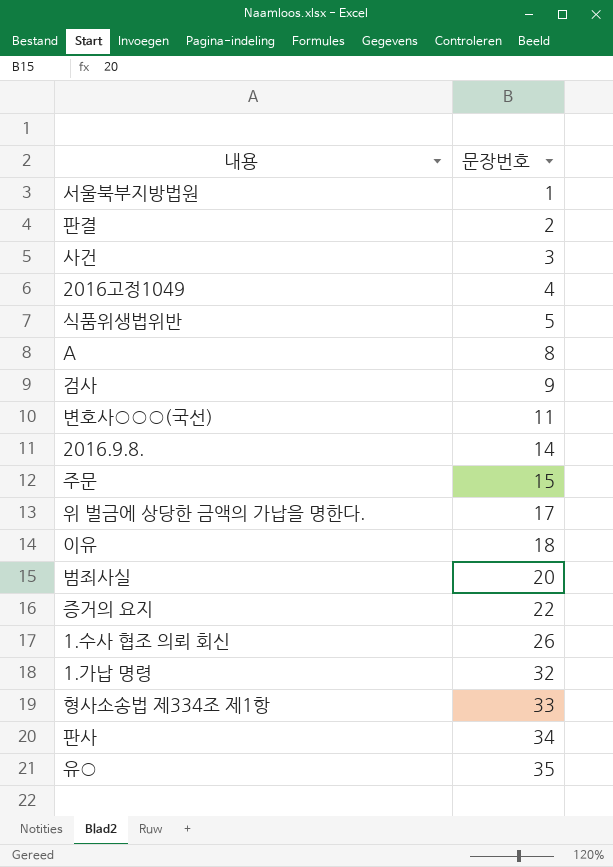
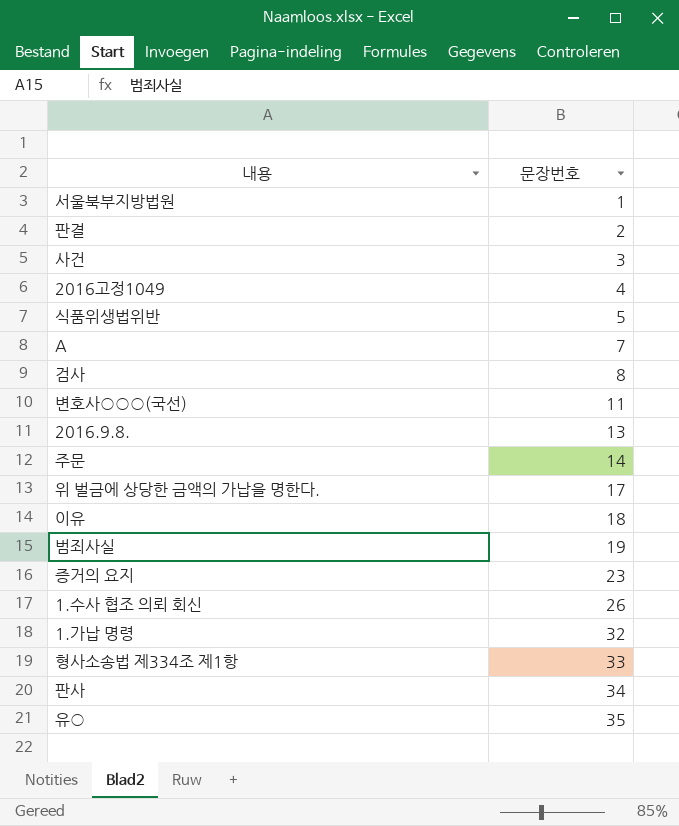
A | 문장번호: 8 -> 7
검사 | 문장번호: 9 -> 8
2016.9.8. | 문장번호: 14 -> 13
주문 | 문장번호: 15 -> 14
범죄사실 | 문장번호: 20 -> 19
증거의 요지 | 문장번호: 22 -> 23

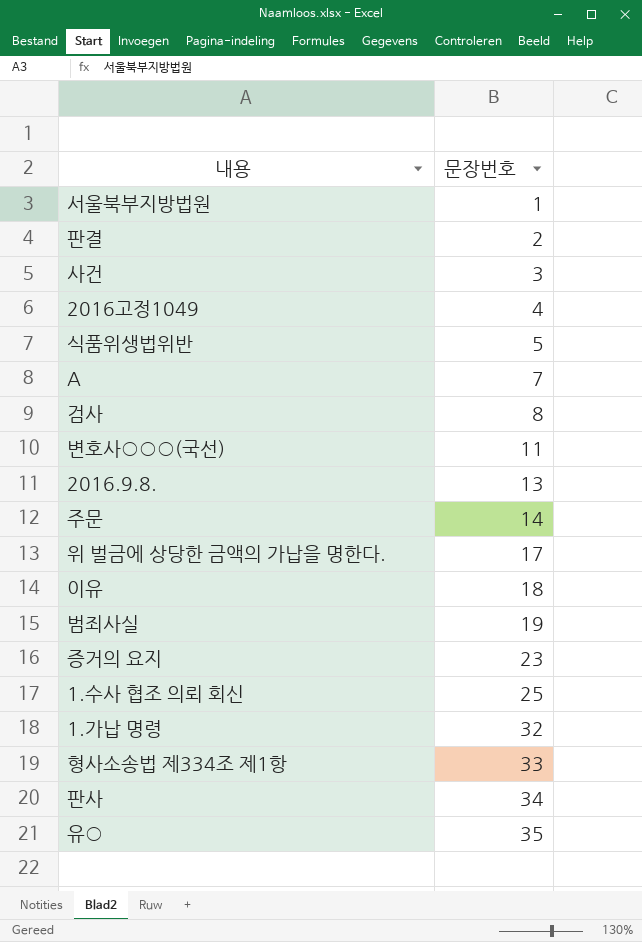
1.수사 협조 의뢰 회신 | 문장번호: 26 -> 25

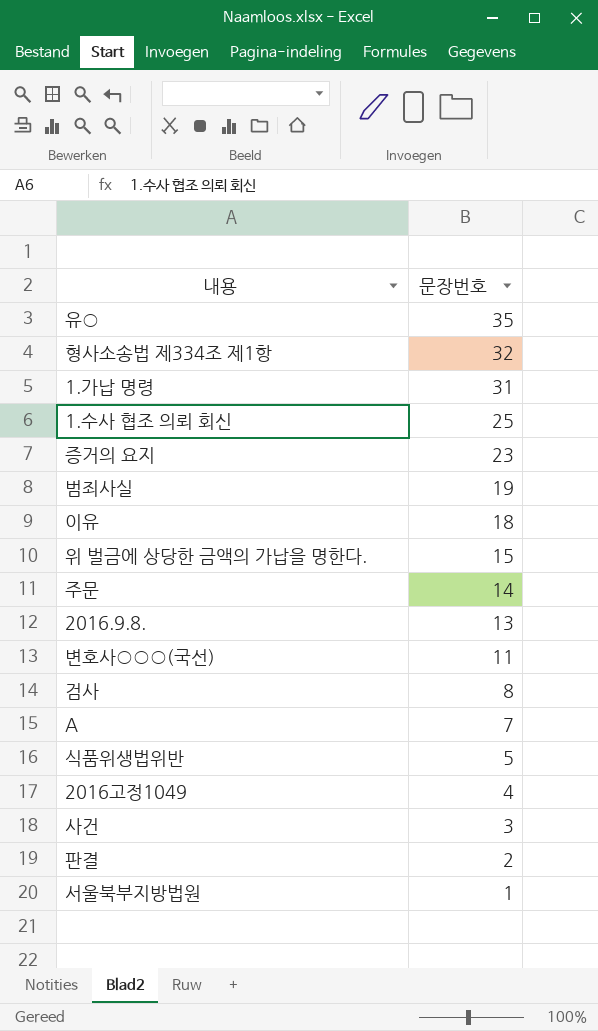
row order: 문장번호 ascending -> 문장번호 descending
row 판사: 34 -> none
형사소송법 제334조 제1항 | 문장번호: 33 -> 32
1.가납 명령 | 문장번호: 32 -> 31
위 벌금에 상당한 금액의 가납을 명한다. | 문장번호: 17 -> 15

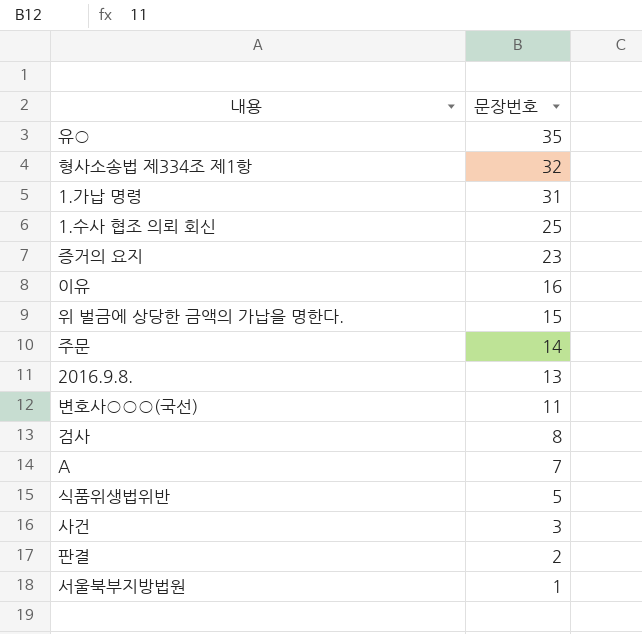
row 범죄사실: 19 -> none
row 2016고정1049: 4 -> none
이유 | 문장번호: 18 -> 16

